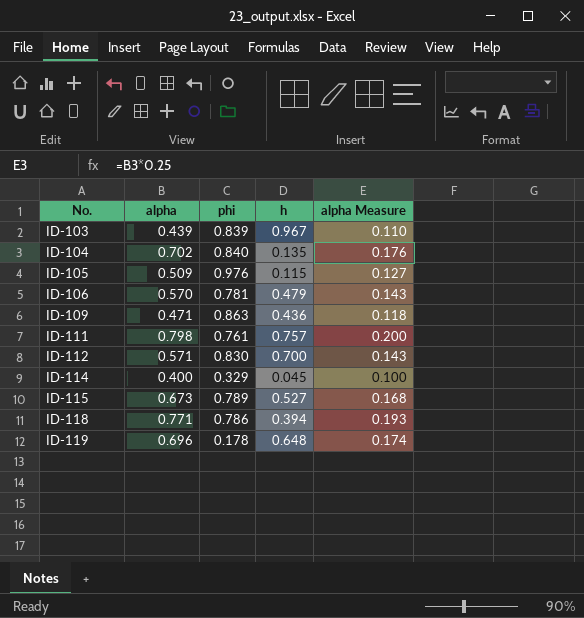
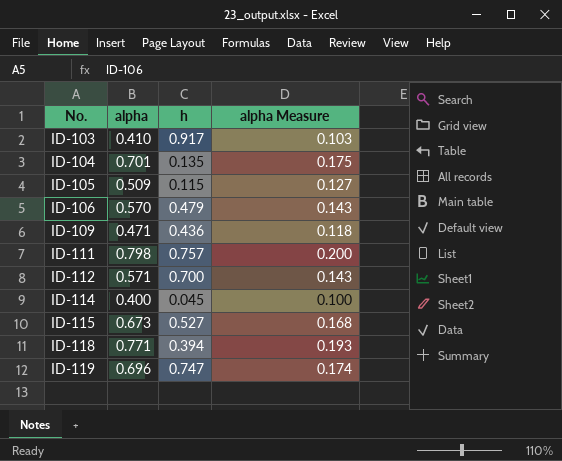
column phi | position: 3 -> none
ID-103 | alpha: 0.439 -> 0.410
ID-103 | h: 0.967 -> 0.917
ID-103 | alpha Measure: 0.110 -> 0.103
ID-104 | alpha: 0.702 -> 0.701
ID-104 | alpha Measure: 0.176 -> 0.175
ID-119 | h: 0.648 -> 0.747

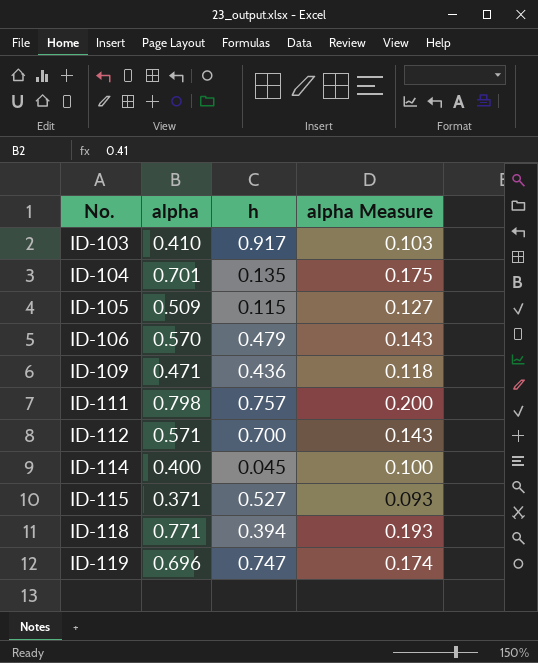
ID-115 | alpha: 0.673 -> 0.371
ID-115 | alpha Measure: 0.168 -> 0.093

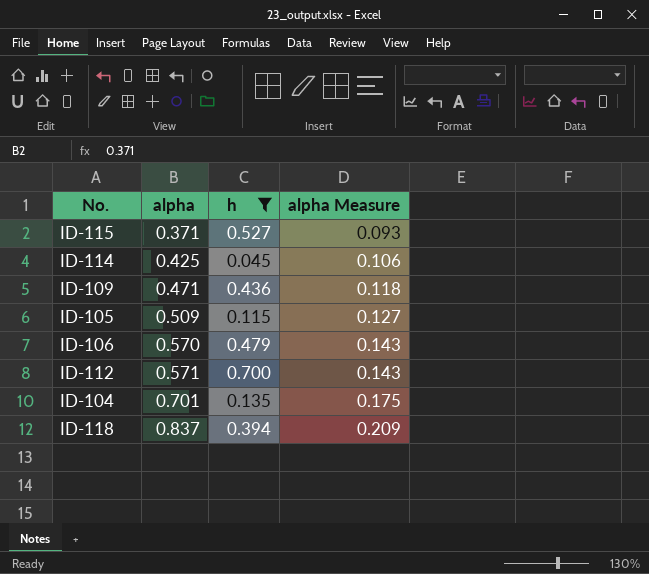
filter: none -> h <= 0.700
row order: No. ascending -> alpha ascending
ID-114 | alpha: 0.400 -> 0.425
ID-114 | alpha Measure: 0.100 -> 0.106
ID-118 | alpha: 0.771 -> 0.837
ID-118 | alpha Measure: 0.193 -> 0.209

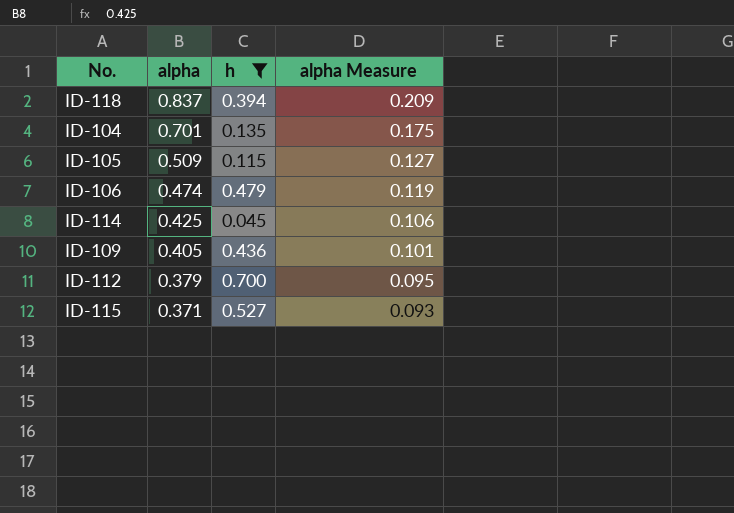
row order: alpha ascending -> alpha descending
ID-106 | alpha: 0.570 -> 0.474
ID-106 | alpha Measure: 0.143 -> 0.119
ID-109 | alpha: 0.471 -> 0.405
ID-109 | alpha Measure: 0.118 -> 0.101
ID-112 | alpha: 0.571 -> 0.379
ID-112 | alpha Measure: 0.143 -> 0.095

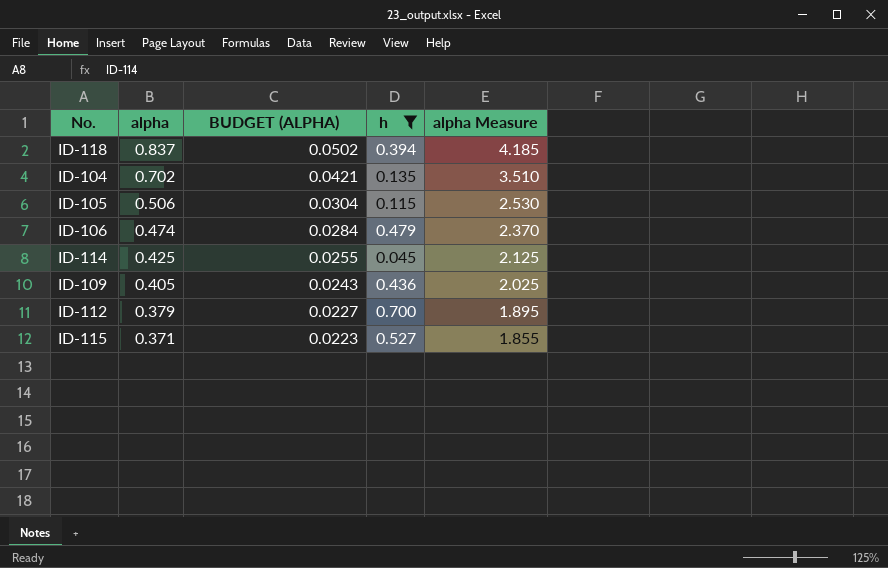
column BUDGET (ALPHA) | formula: none -> [alpha] * 0.06
column alpha Measure | formula: [alpha] * 0.25 -> [alpha] * 5
ID-104 | alpha: 0.701 -> 0.702
ID-105 | alpha: 0.509 -> 0.506

